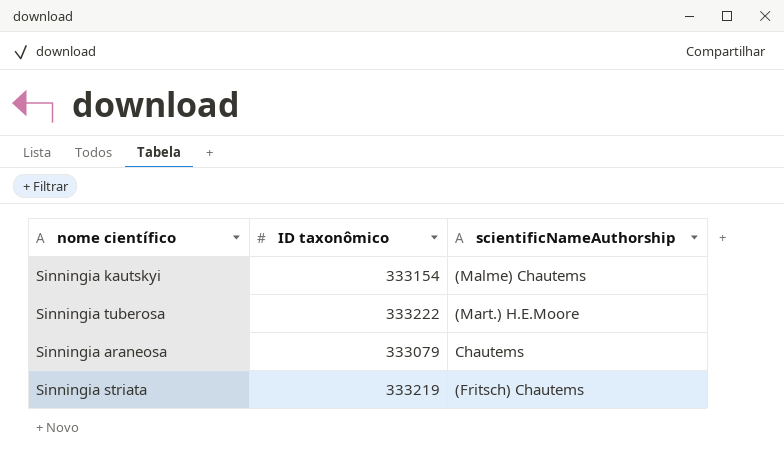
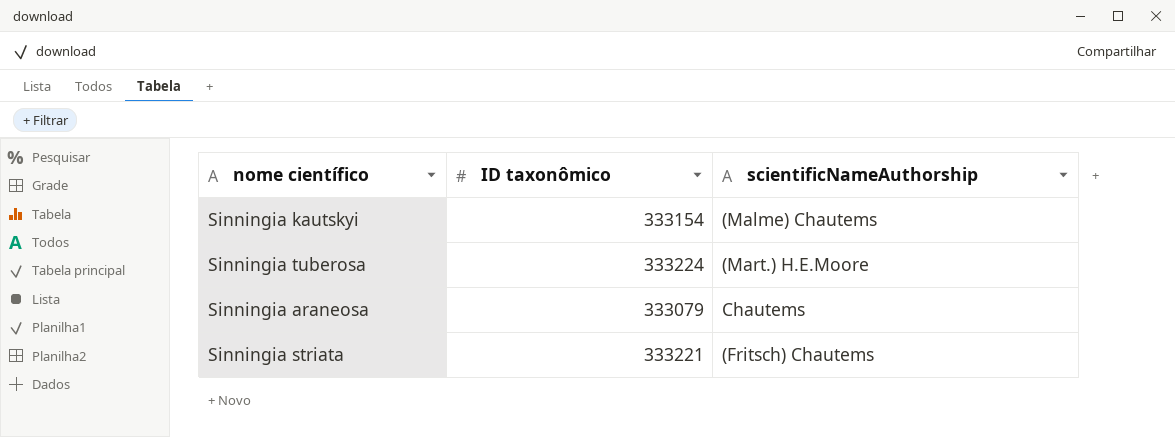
Sinningia tuberosa | ID taxonômico: 333222 -> 333224
Sinningia striata | ID taxonômico: 333219 -> 333221

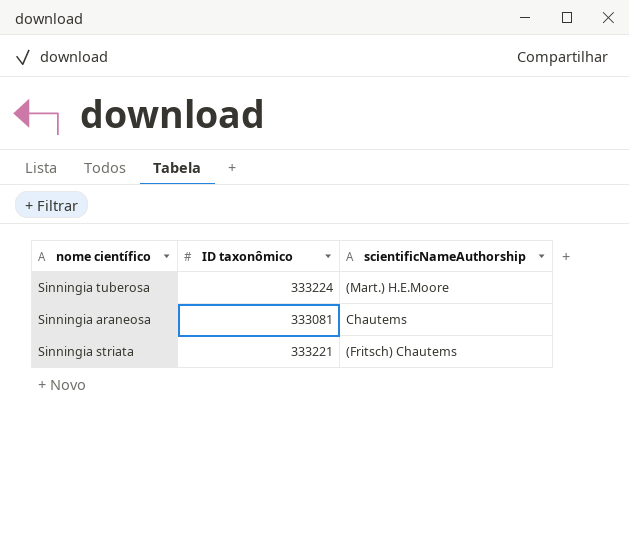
row Sinningia kautskyi: 333154 | (Malme) Chautems -> none
Sinningia araneosa | ID taxonômico: 333079 -> 333081

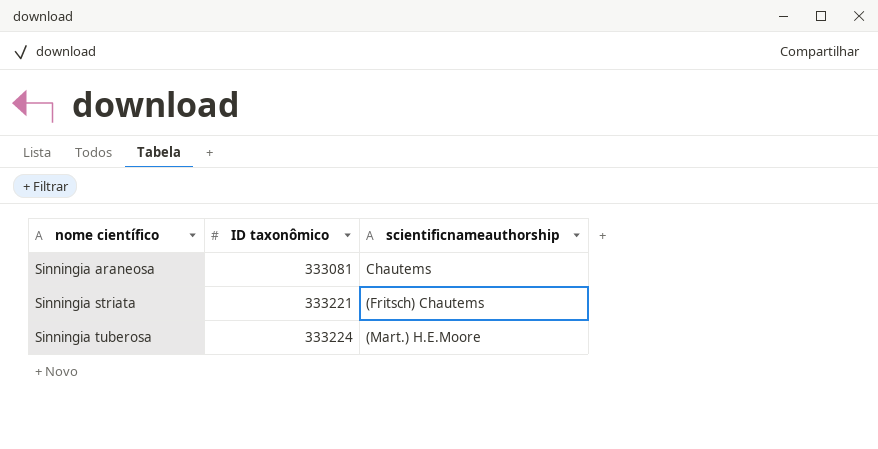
row order: none -> nome científico ascending
column name: scientificNameAuthorship -> scientificnameauthorship

